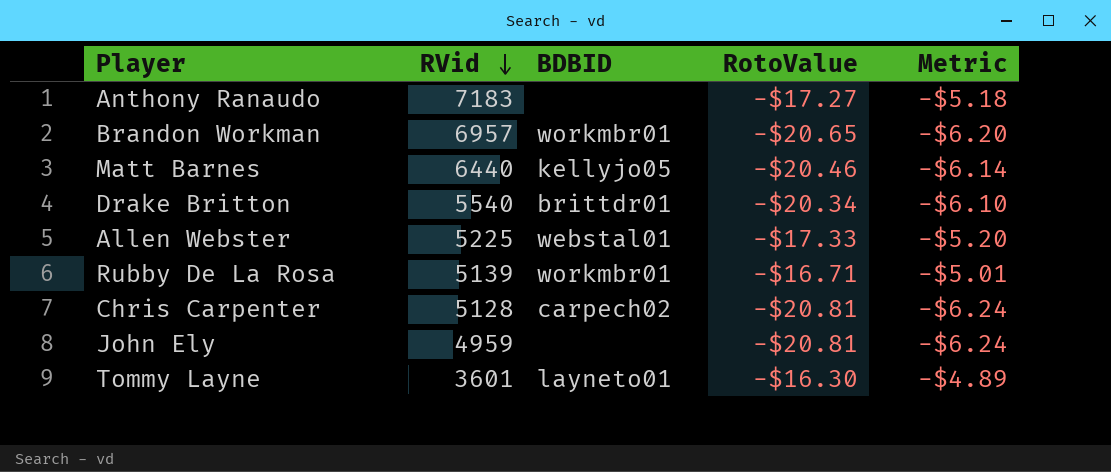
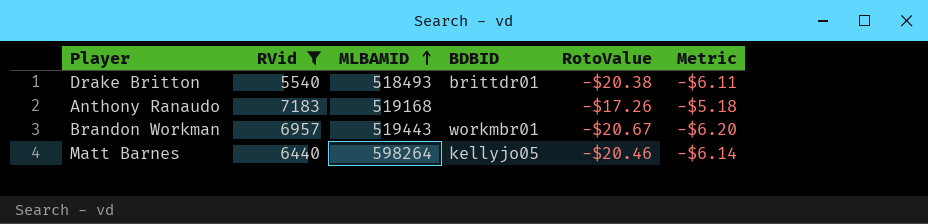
filter: none -> RVid >= 5540
row order: RVid descending -> MLBAMID ascending
column MLBAMID | position: none -> 3
Drake Britton | RotoValue: -$20.34 -> -$20.38
Drake Britton | Metric: -$6.10 -> -$6.11
Anthony Ranaudo | RotoValue: -$17.27 -> -$17.26
Brandon Workman | RotoValue: -$20.65 -> -$20.67

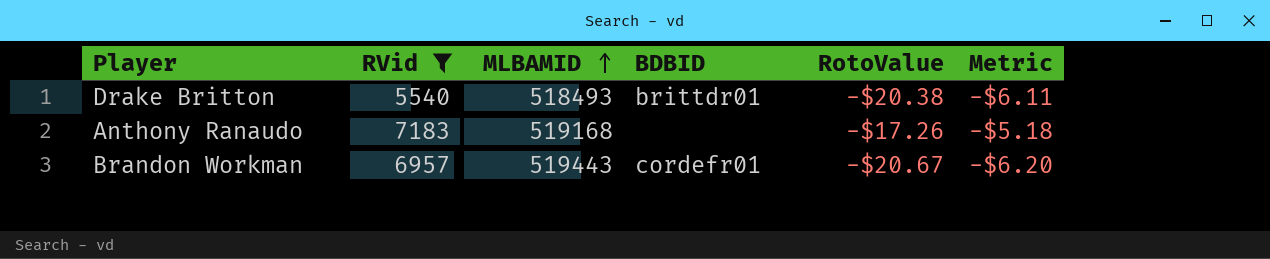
row Matt Barnes: 6440 | 598264 | kellyjo05 | -$20.46 | -$6.14 -> none
Brandon Workman | BDBID: workmbr01 -> cordefr01

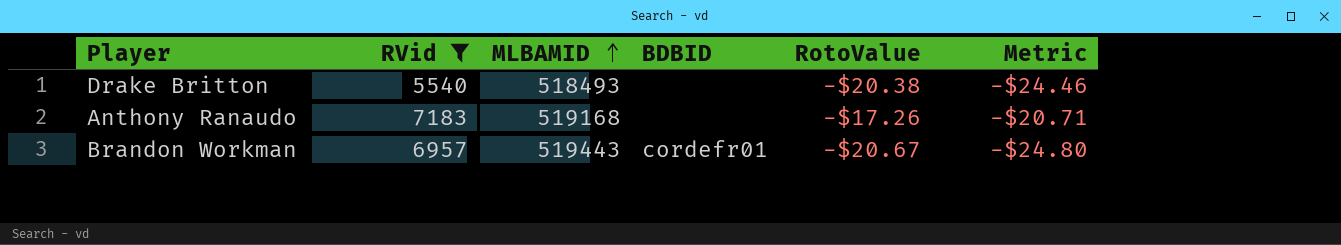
column Metric | formula: [RotoValue] * 0.3 -> [RotoValue] * 1.2
Drake Britton | BDBID: brittdr01 -> none

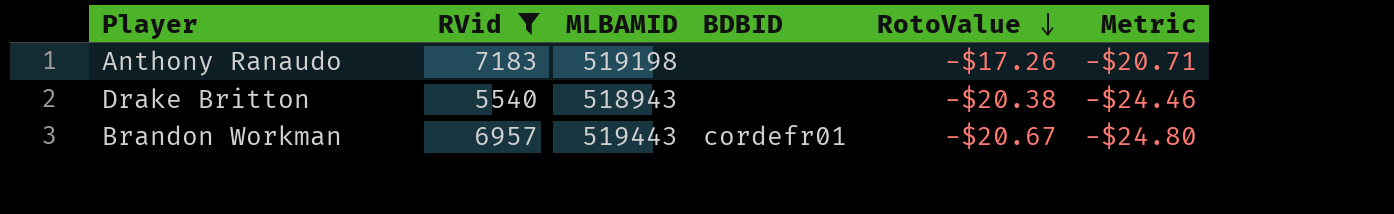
row order: MLBAMID ascending -> RotoValue descending
Anthony Ranaudo | MLBAMID: 519168 -> 519198
Drake Britton | MLBAMID: 518493 -> 518943

